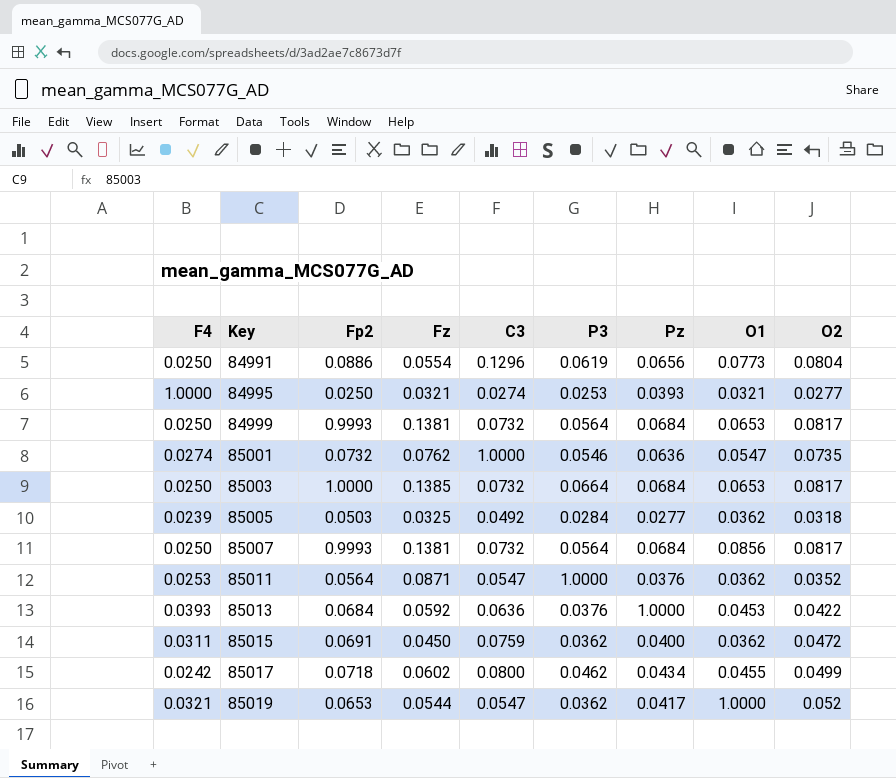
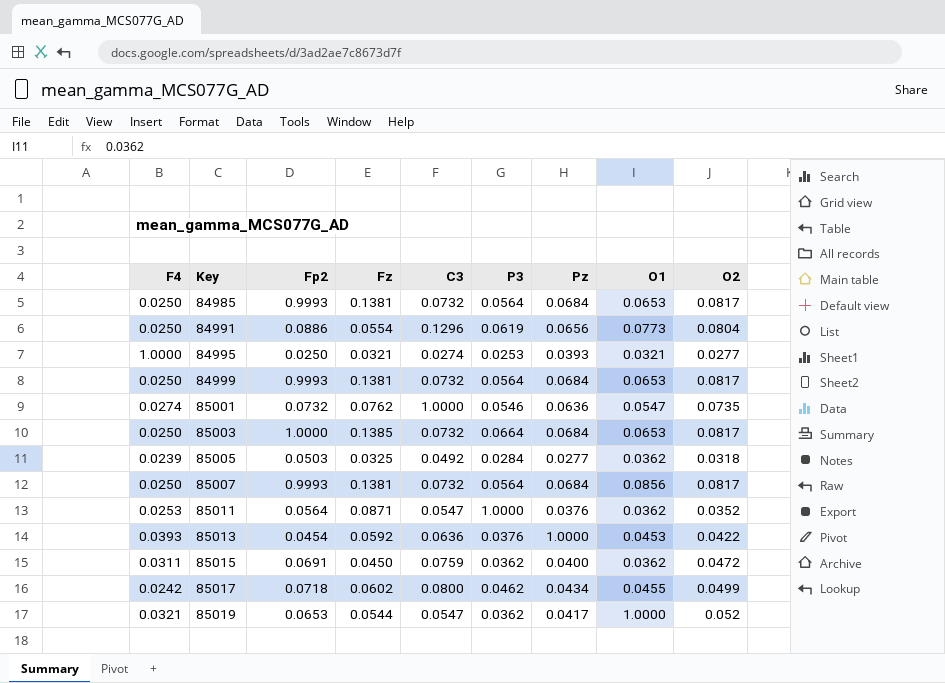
row 84985: none -> 0.0250 | 0.9993 | 0.1381 | 0.0732 | 0.0564 | 0.0684 | 0.0653 | 0.0817
85013 | Fp2: 0.0684 -> 0.0454

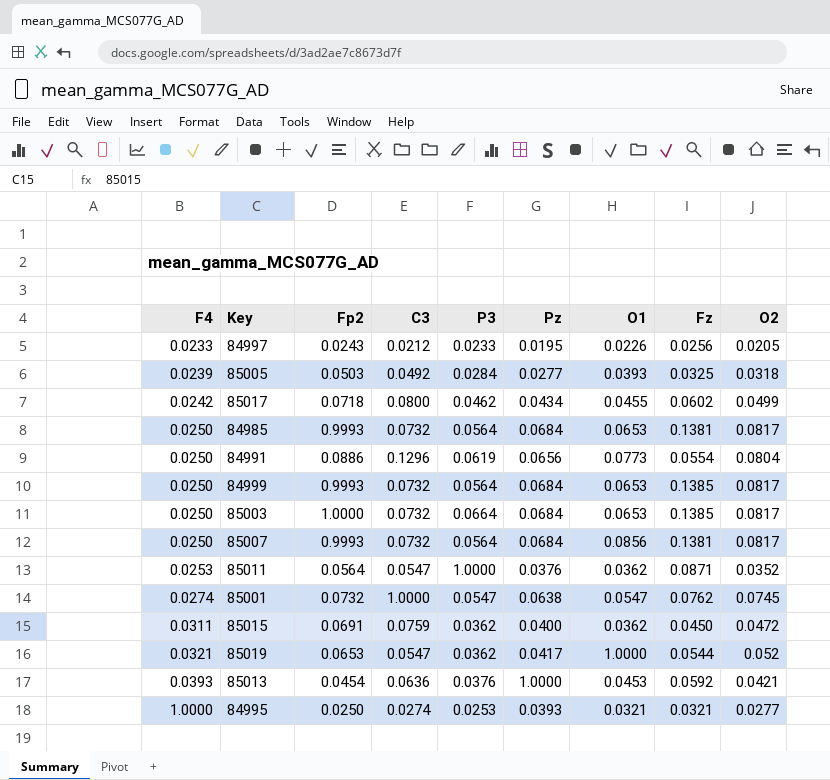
row order: Key ascending -> F4 ascending
column Fz | position: 4 -> 8
row 84997: none -> 0.0233 | 0.0243 | 0.0212 | 0.0233 | 0.0195 | 0.0226 | 0.0256 | 0.0205
85005 | O1: 0.0362 -> 0.0393
84999 | Fz: 0.1381 -> 0.1385
85001 | P3: 0.0546 -> 0.0547
85001 | Pz: 0.0636 -> 0.0638
85001 | O2: 0.0735 -> 0.0745
85013 | O2: 0.0422 -> 0.0421

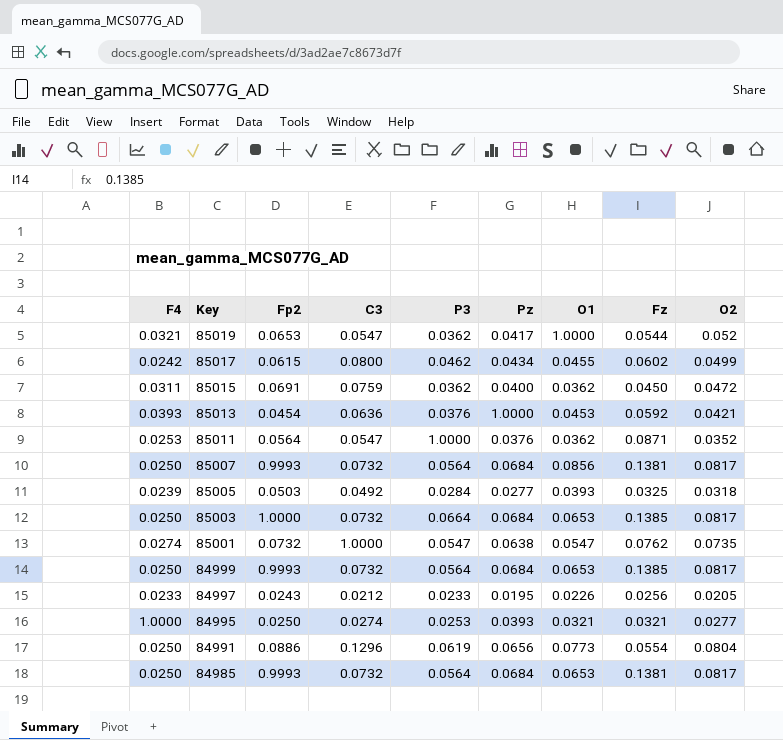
row order: F4 ascending -> Key descending
85017 | Fp2: 0.0718 -> 0.0615
85001 | O2: 0.0745 -> 0.0735

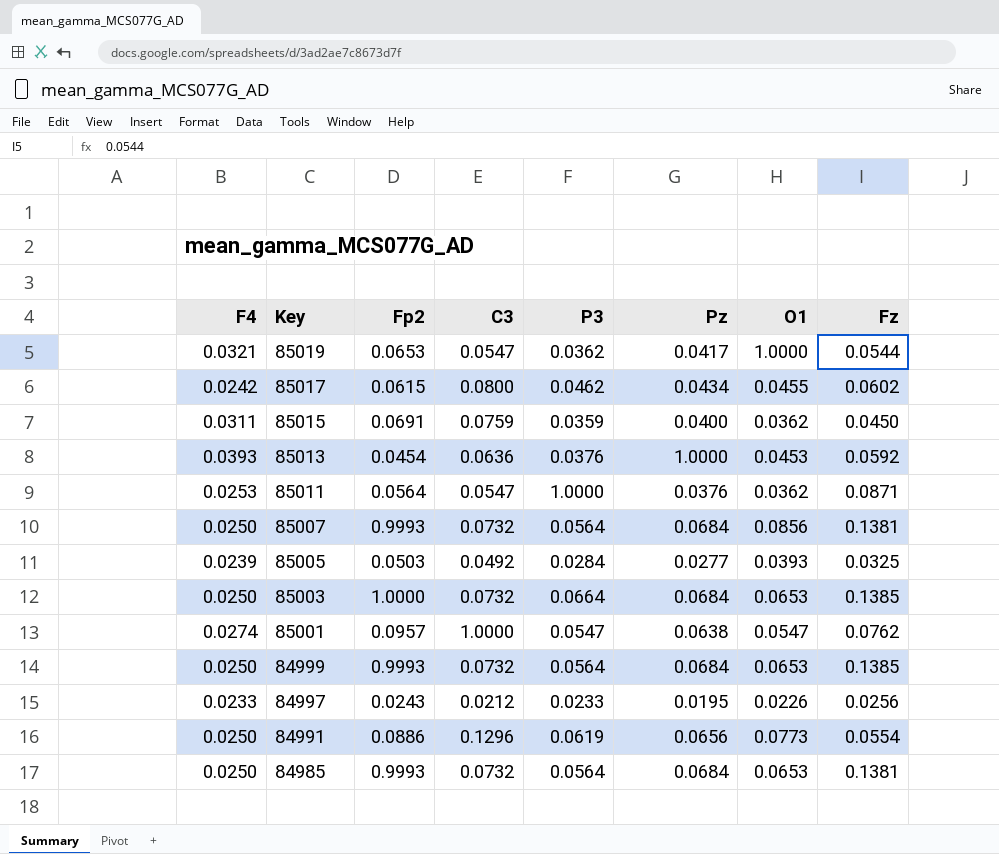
column O2 | position: 9 -> none
row 84995: 1.0000 | 0.0250 | 0.0274 | 0.0253 | 0.0393 | 0.0321 | 0.0321 | 0.0277 -> none
85015 | P3: 0.0362 -> 0.0359
85001 | Fp2: 0.0732 -> 0.0957

